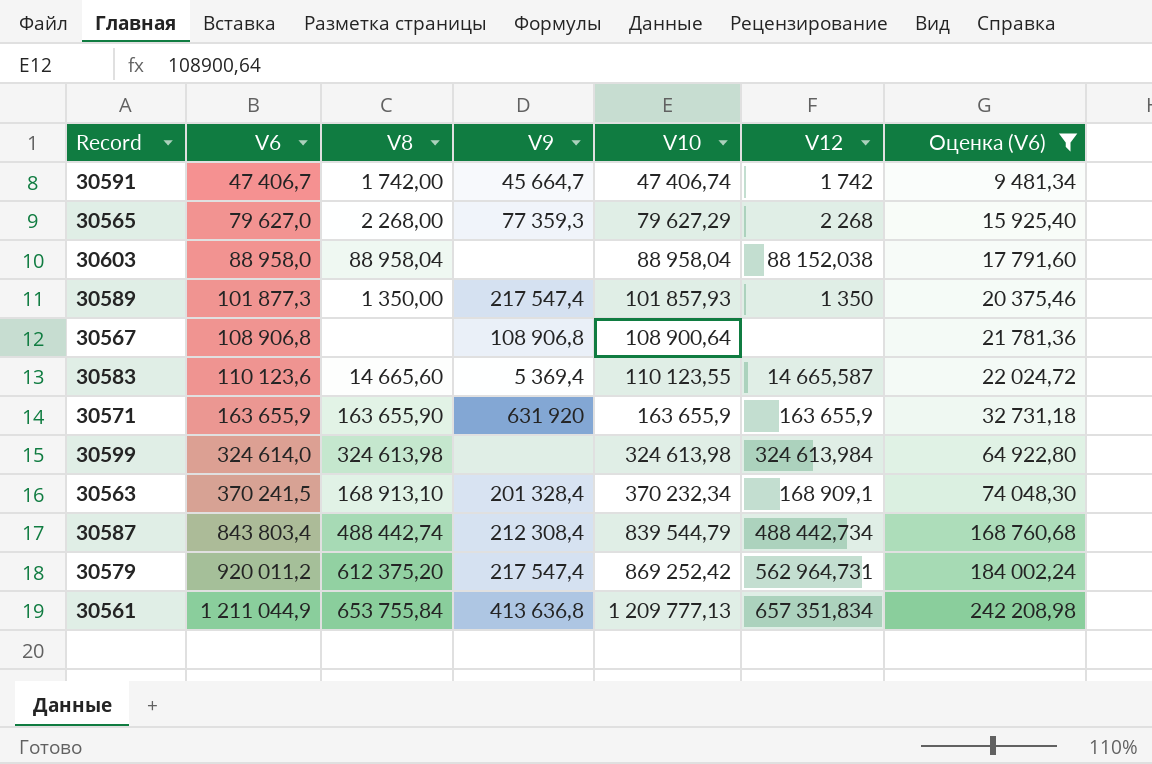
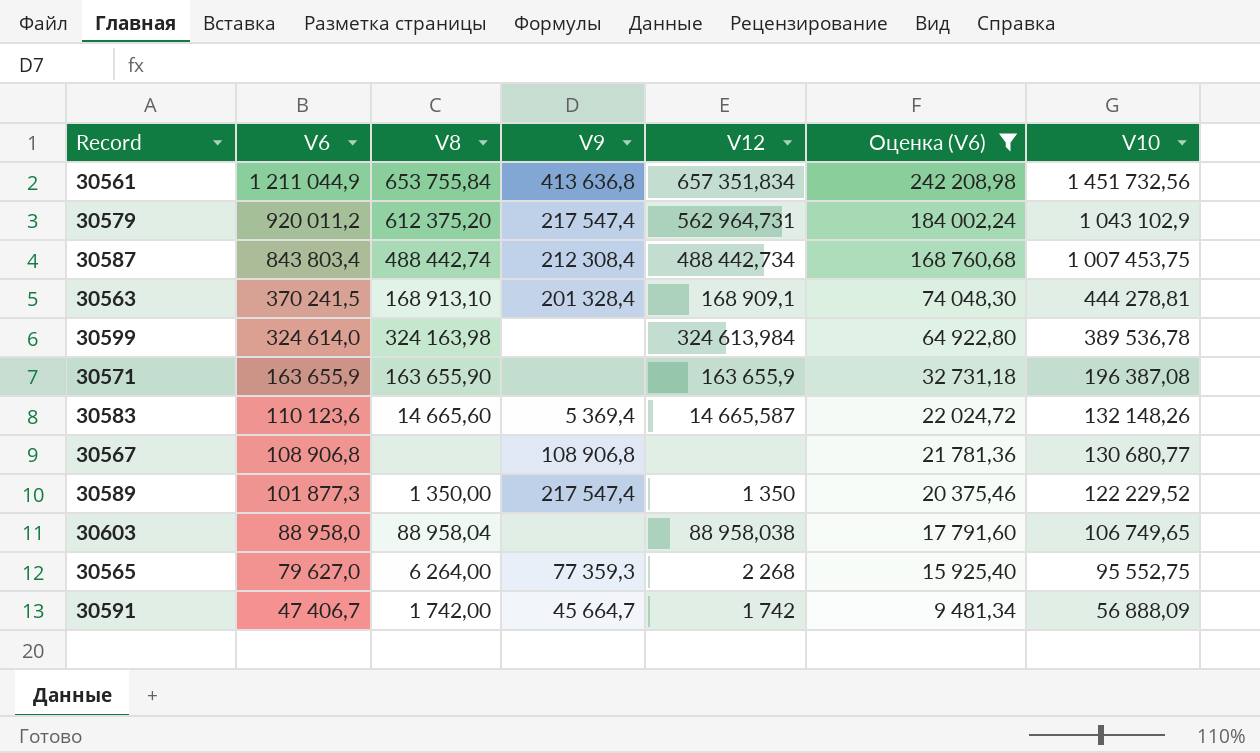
row order: V6 ascending -> V6 descending
column V10 | position: 5 -> 7
30561 | V10: 1 209 777,13 -> 1 451 732,56
30579 | V10: 869 252,42 -> 1 043 102,9
30587 | V10: 839 544,79 -> 1 007 453,75
30563 | V10: 370 232,34 -> 444 278,81
30599 | V8: 324 613,98 -> 324 163,98
30599 | V10: 324 613,98 -> 389 536,78
30571 | V9: 631 920 -> none
30571 | V10: 163 655,9 -> 196 387,08
30583 | V10: 110 123,55 -> 132 148,26
30567 | V10: 108 900,64 -> 130 680,77
30589 | V10: 101 857,93 -> 122 229,52
30603 | V12: 88 152,038 -> 88 958,038
30603 | V10: 88 958,04 -> 106 749,65
30565 | V8: 2 268,00 -> 6 264,00
30565 | V10: 79 627,29 -> 95 552,75
30591 | V10: 47 406,74 -> 56 888,09

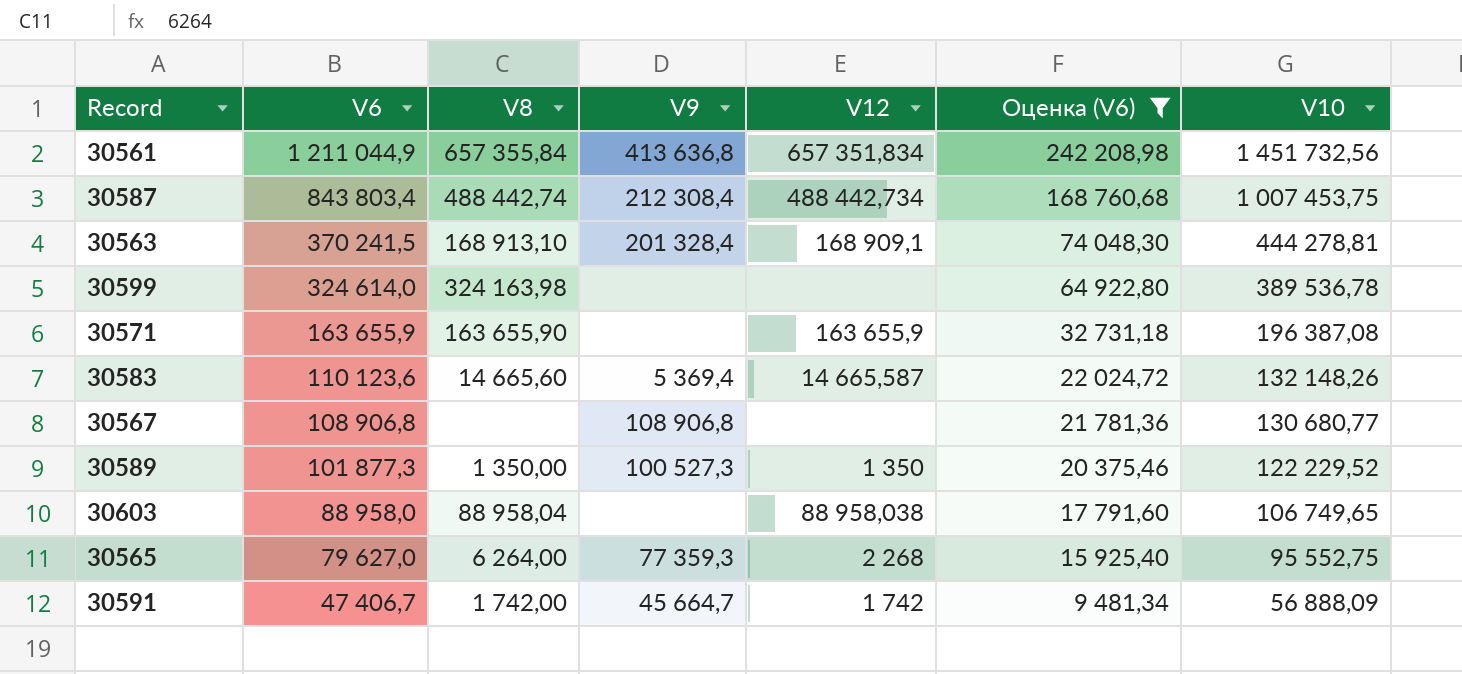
row 30579: 920 011,2 | 612 375,20 | 217 547,4 | 562 964,731 | 184 002,24 | 1 043 102,9 -> none
30561 | V8: 653 755,84 -> 657 355,84
30599 | V12: 324 613,984 -> none
30589 | V9: 217 547,4 -> 100 527,3

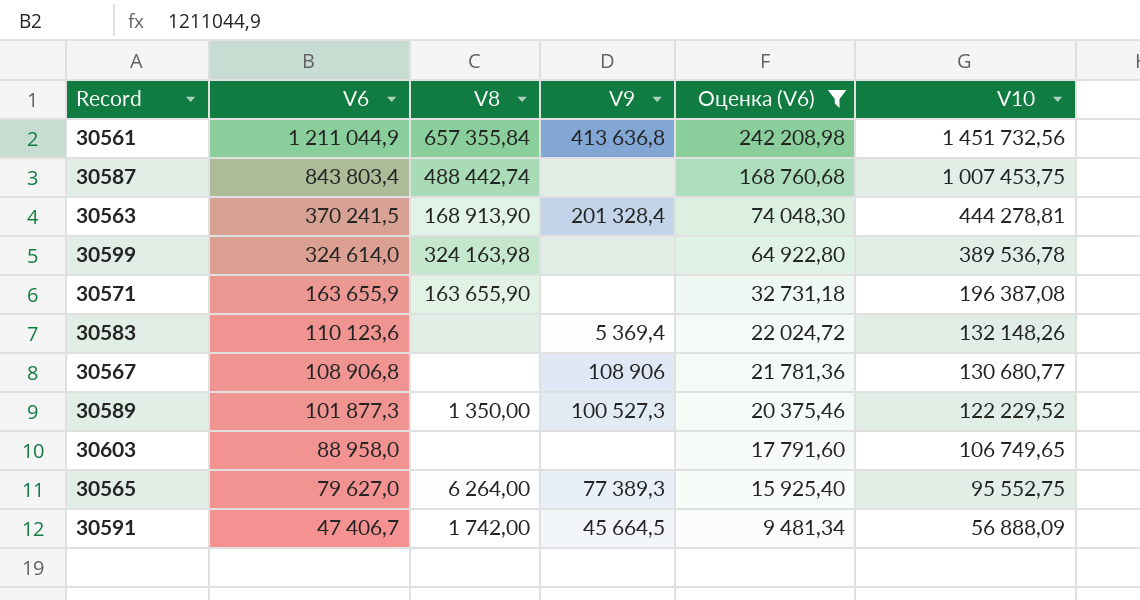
column V12 | position: 5 -> none
30587 | V9: 212 308,4 -> none
30563 | V8: 168 913,10 -> 168 913,90
30583 | V8: 14 665,60 -> none
30567 | V9: 108 906,8 -> 108 906
30603 | V8: 88 958,04 -> none
30565 | V9: 77 359,3 -> 77 389,3
30591 | V9: 45 664,7 -> 45 664,5

